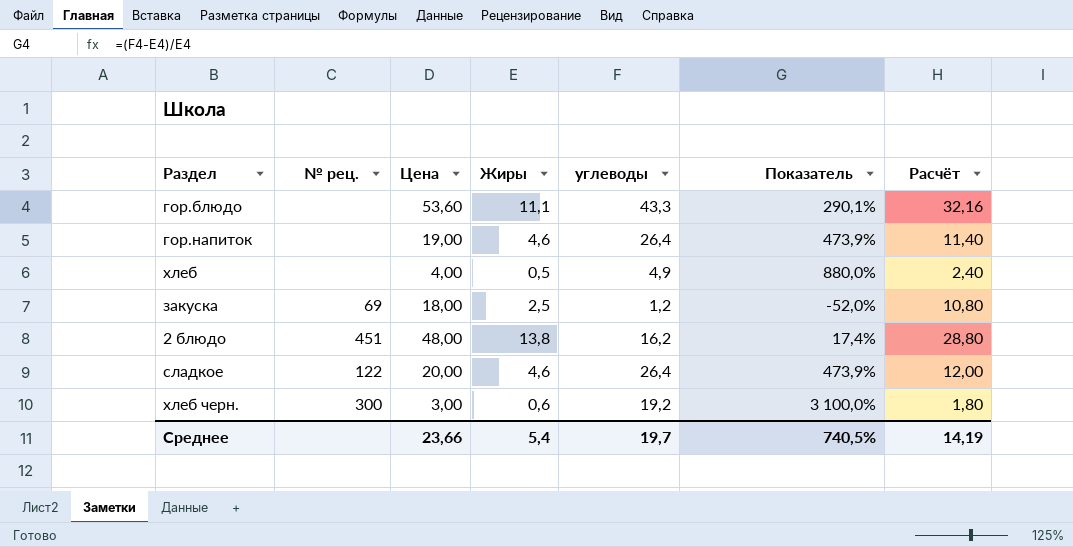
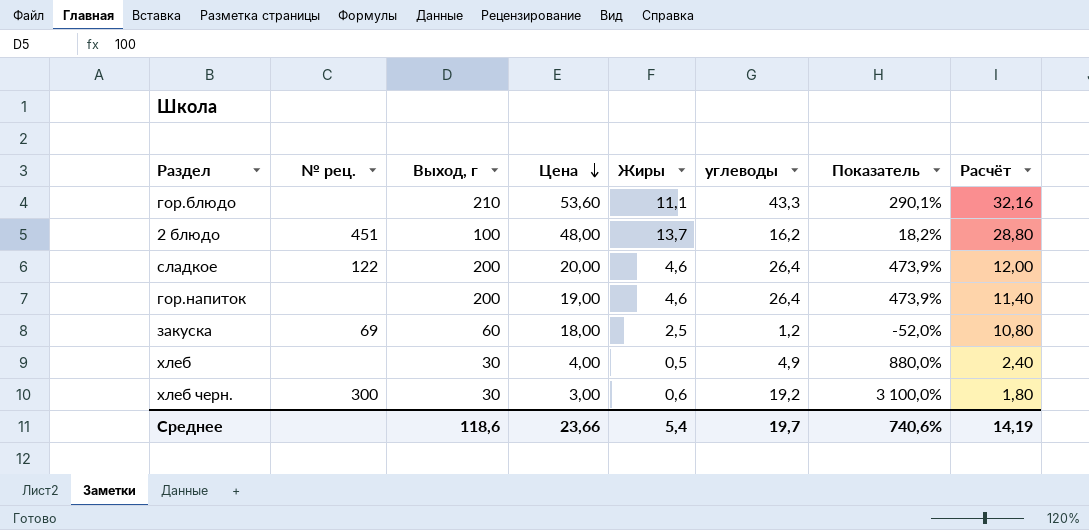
row order: none -> Цена descending
column Выход, г | position: none -> 3
2 блюдо | Жиры: 13,8 -> 13,7
2 блюдо | Показатель: 17,4% -> 18,2%
Среднее | Показатель: 740,5% -> 740,6%

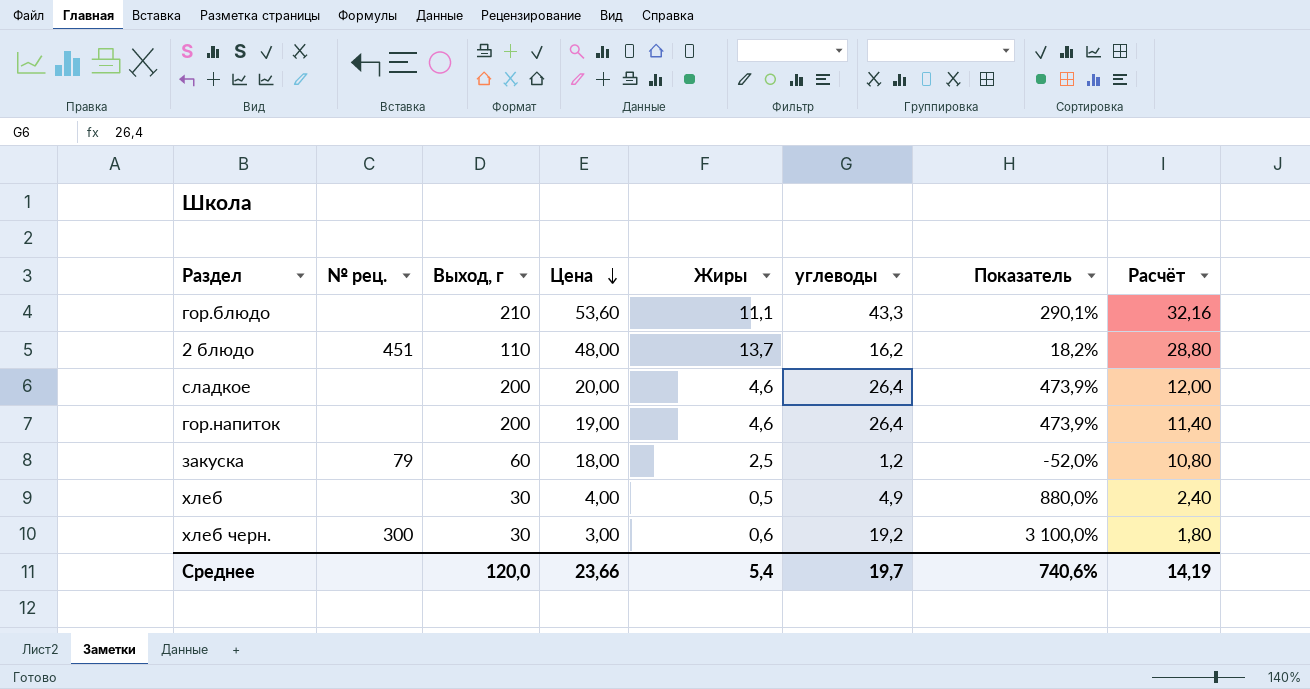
2 блюдо | Выход, г: 100 -> 110
сладкое | № рец.: 122 -> none
закуска | № рец.: 69 -> 79
Среднее | Выход, г: 118,6 -> 120,0

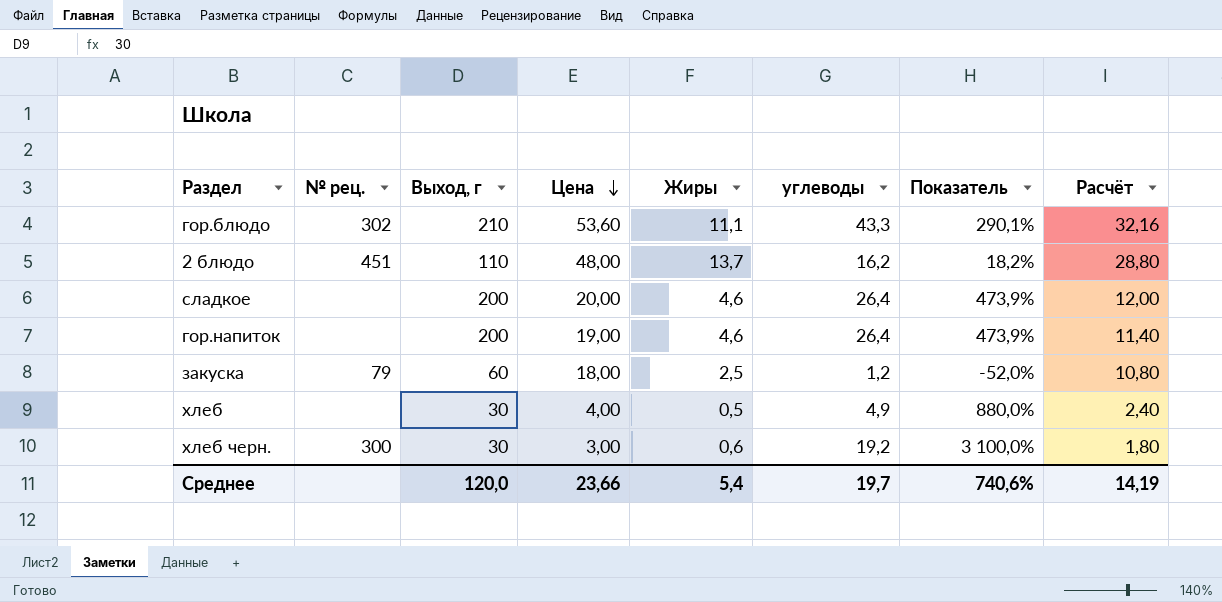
гор.блюдо | № рец.: none -> 302

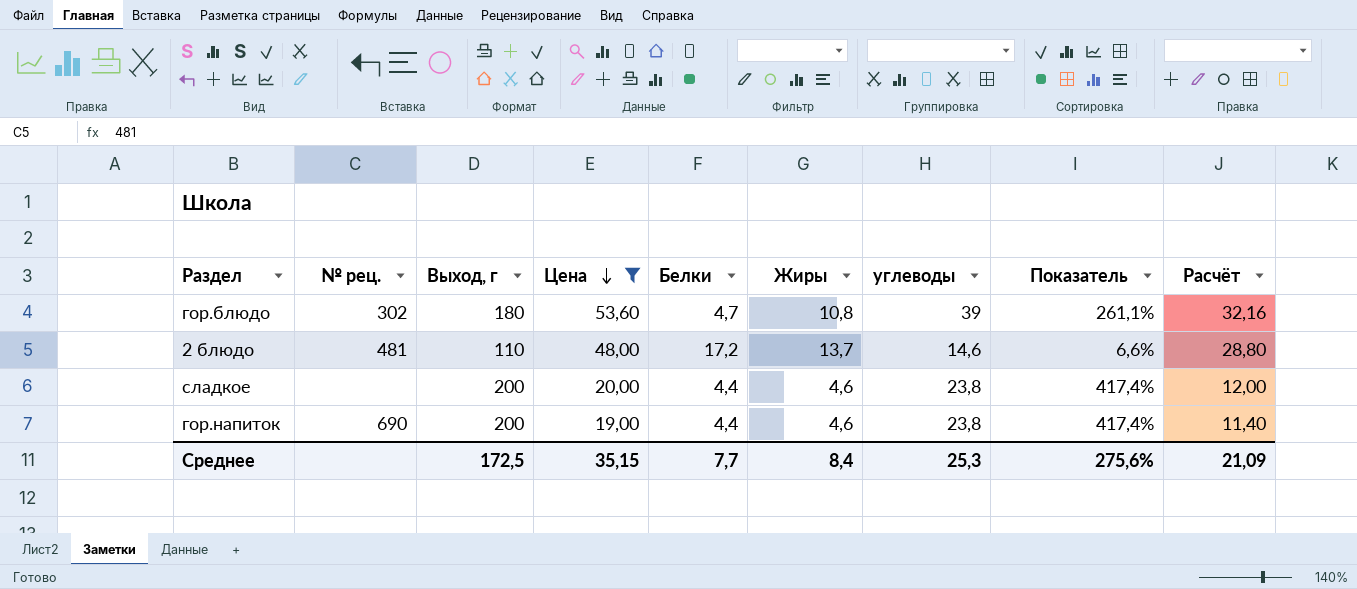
filter: none -> Цена >= 19,00
column Белки | position: none -> 5
гор.блюдо | Выход, г: 210 -> 180
гор.блюдо | Жиры: 11,1 -> 10,8
гор.блюдо | углеводы: 43,3 -> 39
гор.блюдо | Показатель: 290,1% -> 261,1%
2 блюдо | № рец.: 451 -> 481
2 блюдо | углеводы: 16,2 -> 14,6
2 блюдо | Показатель: 18,2% -> 6,6%
сладкое | углеводы: 26,4 -> 23,8
сладкое | Показатель: 473,9% -> 417,4%
гор.напиток | № рец.: none -> 690
гор.напиток | углеводы: 26,4 -> 23,8
гор.напиток | Показатель: 473,9% -> 417,4%
Среднее | Выход, г: 120,0 -> 172,5
Среднее | Цена: 23,66 -> 35,15
Среднее | Жиры: 5,4 -> 8,4
Среднее | углеводы: 19,7 -> 25,3
Среднее | Показатель: 740,6% -> 275,6%
Среднее | Расчёт: 14,19 -> 21,09

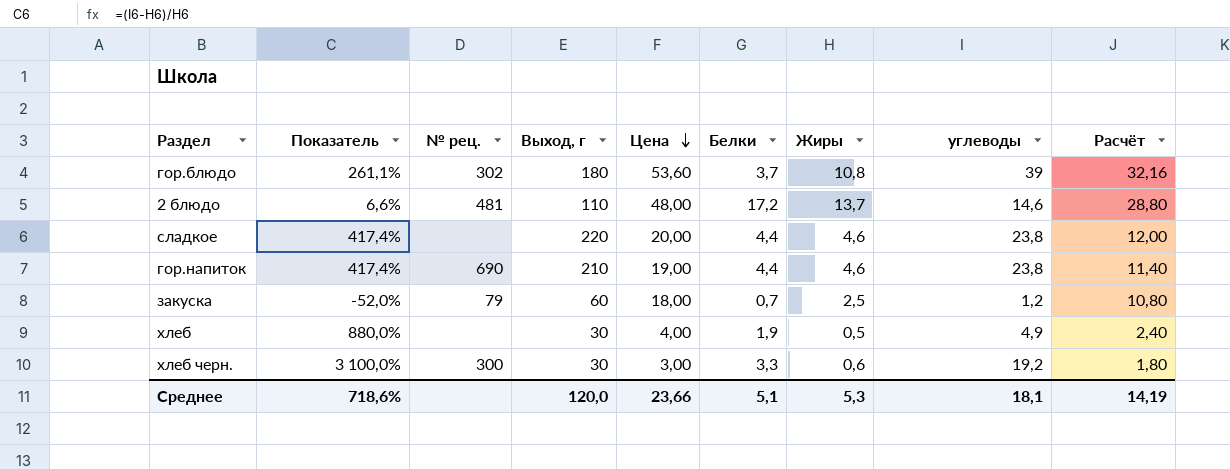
filter: Цена >= 19,00 -> none
column Показатель | position: 8 -> 2
гор.блюдо | Белки: 4,7 -> 3,7
сладкое | Выход, г: 200 -> 220
гор.напиток | Выход, г: 200 -> 210
Среднее | Показатель: 275,6% -> 718,6%
Среднее | Выход, г: 172,5 -> 120,0
Среднее | Цена: 35,15 -> 23,66
Среднее | Белки: 7,7 -> 5,1
Среднее | Жиры: 8,4 -> 5,3
Среднее | углеводы: 25,3 -> 18,1
Среднее | Расчёт: 21,09 -> 14,19

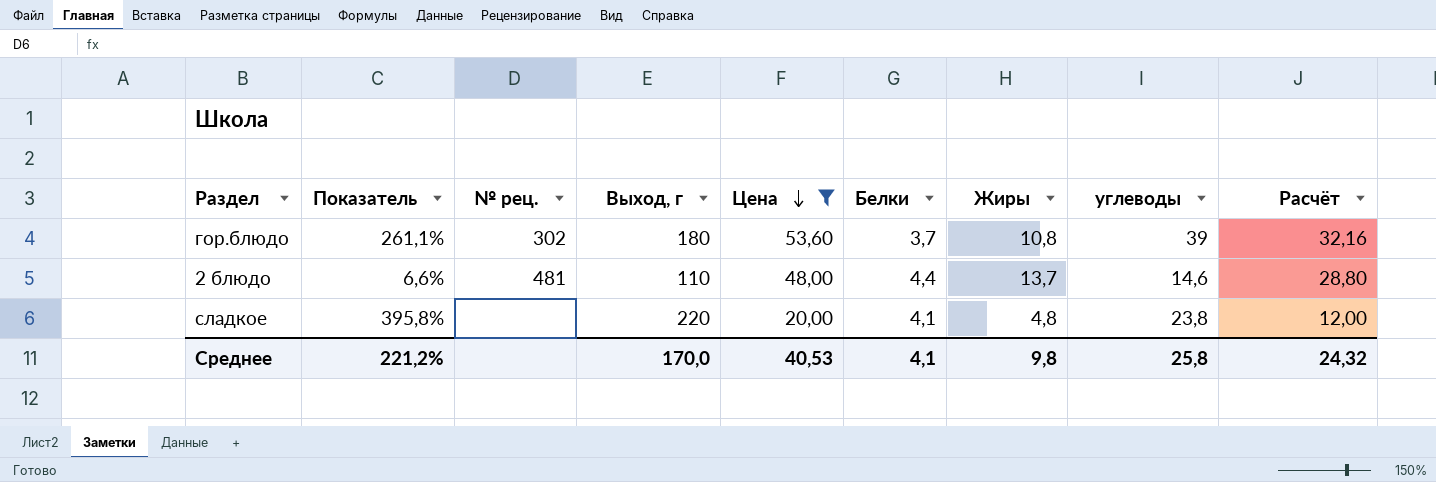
filter: none -> Цена >= 20,00
2 блюдо | Белки: 17,2 -> 4,4
сладкое | Показатель: 417,4% -> 395,8%
сладкое | Белки: 4,4 -> 4,1
сладкое | Жиры: 4,6 -> 4,8
Среднее | Показатель: 718,6% -> 221,2%
Среднее | Выход, г: 120,0 -> 170,0
Среднее | Цена: 23,66 -> 40,53
Среднее | Белки: 5,1 -> 4,1
Среднее | Жиры: 5,3 -> 9,8
Среднее | углеводы: 18,1 -> 25,8
Среднее | Расчёт: 14,19 -> 24,32

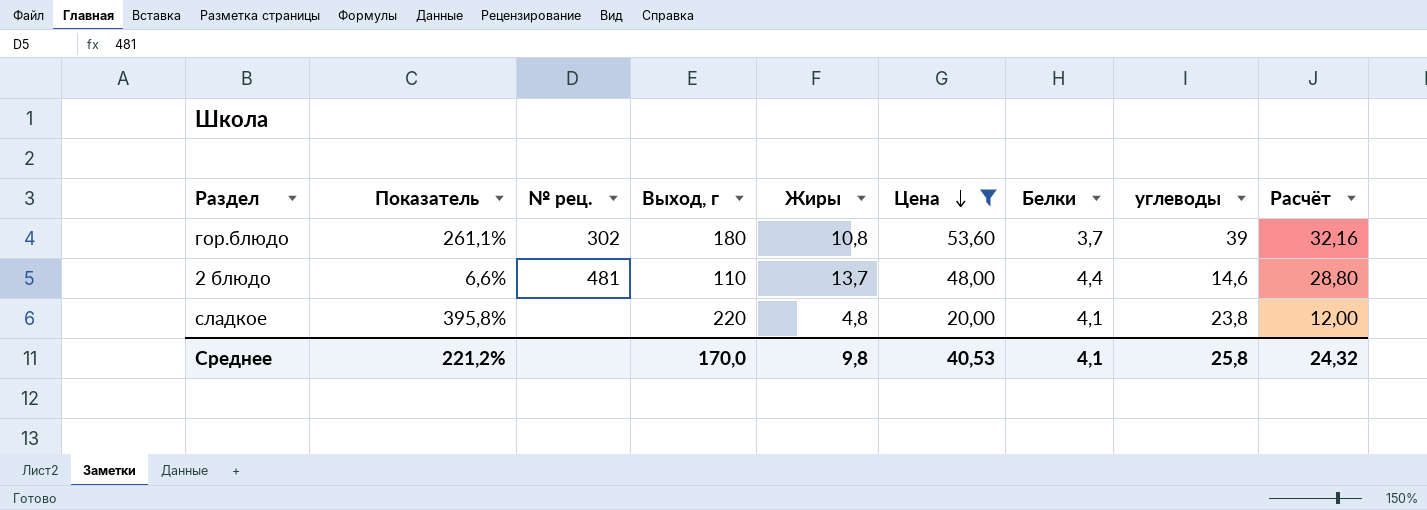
column Жиры | position: 7 -> 5

